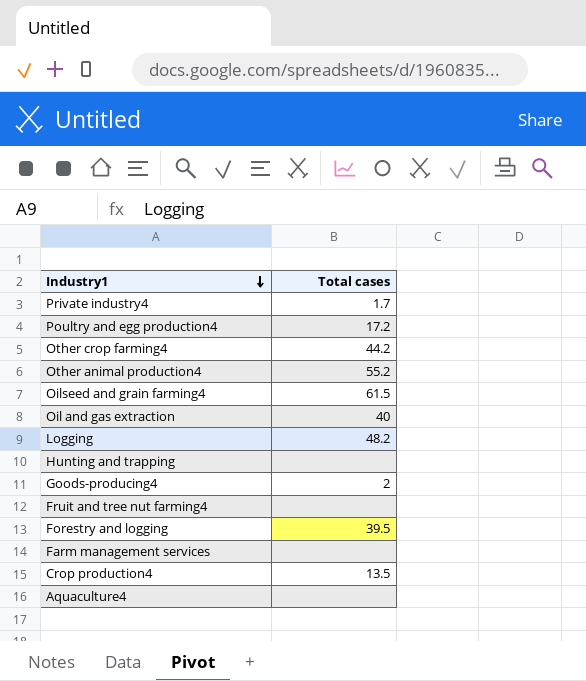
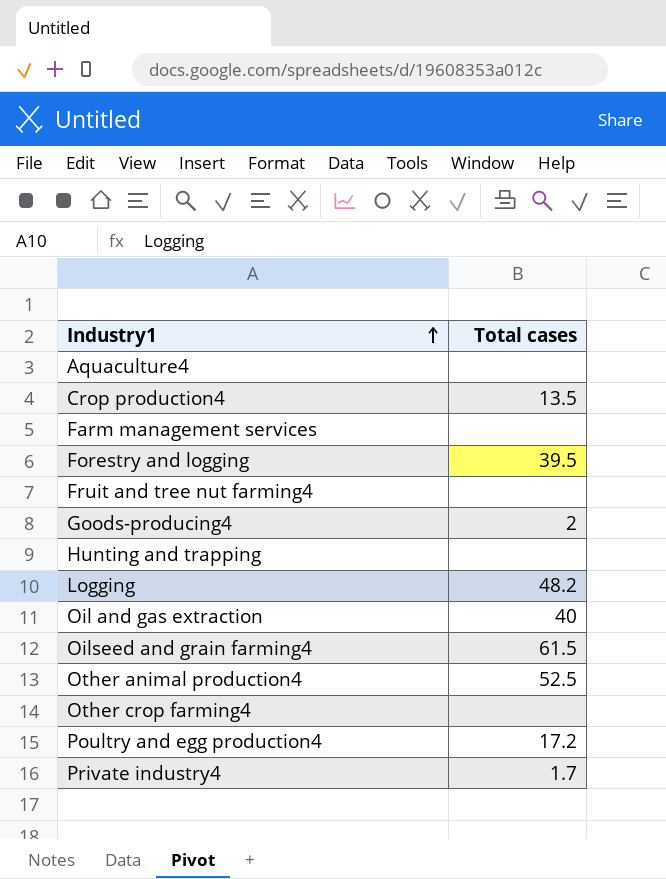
row order: Industry1 descending -> Industry1 ascending
Other animal production4 | Total cases: 55.2 -> 52.5
Other crop farming4 | Total cases: 44.2 -> none

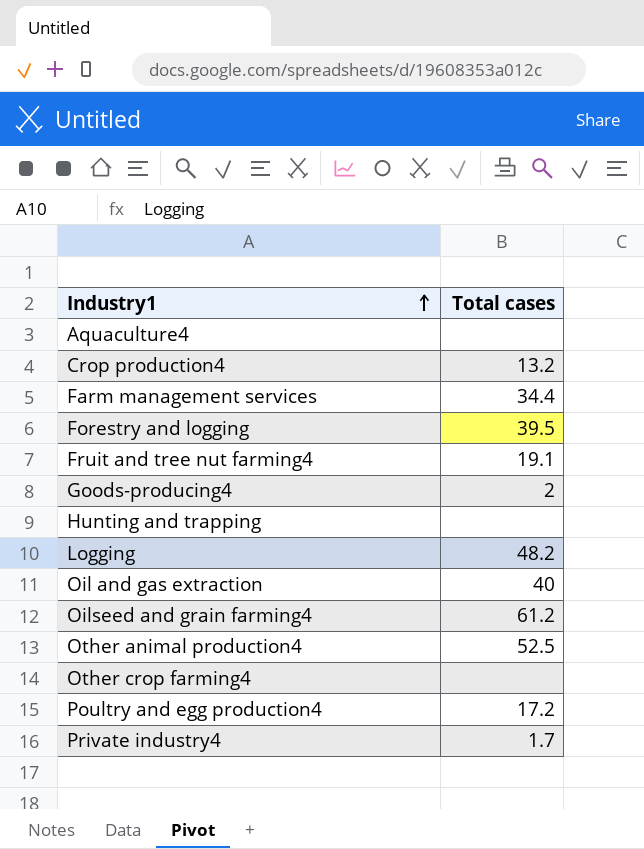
Crop production4 | Total cases: 13.5 -> 13.2
Farm management services | Total cases: none -> 34.4
Fruit and tree nut farming4 | Total cases: none -> 19.1
Oilseed and grain farming4 | Total cases: 61.5 -> 61.2

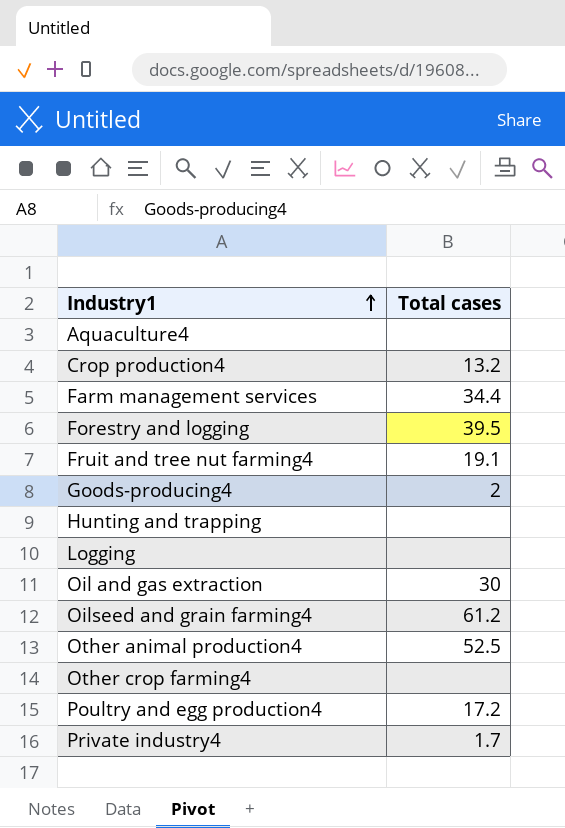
Logging | Total cases: 48.2 -> none
Oil and gas extraction | Total cases: 40 -> 30

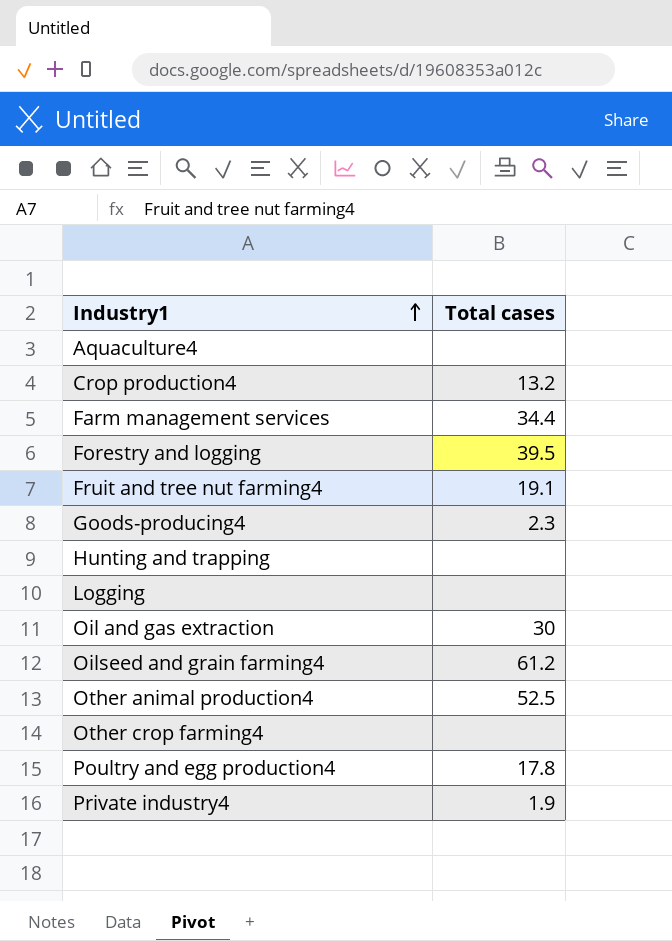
Goods-producing4 | Total cases: 2 -> 2.3
Poultry and egg production4 | Total cases: 17.2 -> 17.8
Private industry4 | Total cases: 1.7 -> 1.9

